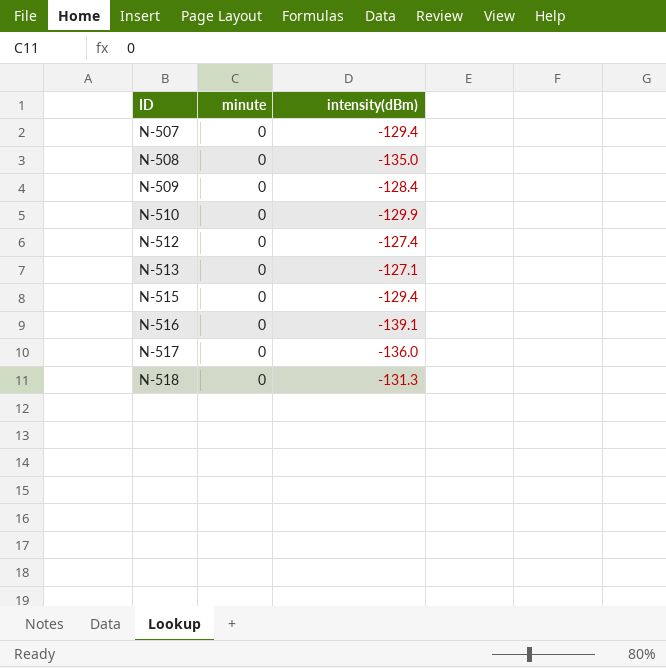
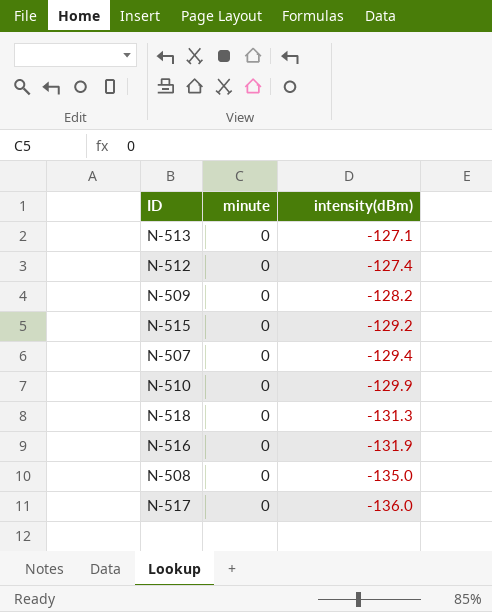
row order: ID ascending -> intensity(dBm) descending
N-509 | intensity(dBm): -128.4 -> -128.2
N-515 | intensity(dBm): -129.4 -> -129.2
N-516 | intensity(dBm): -139.1 -> -131.9

